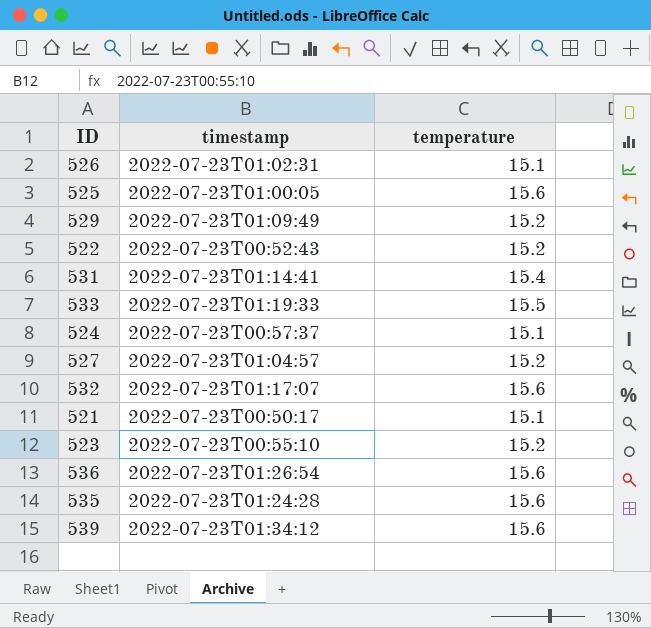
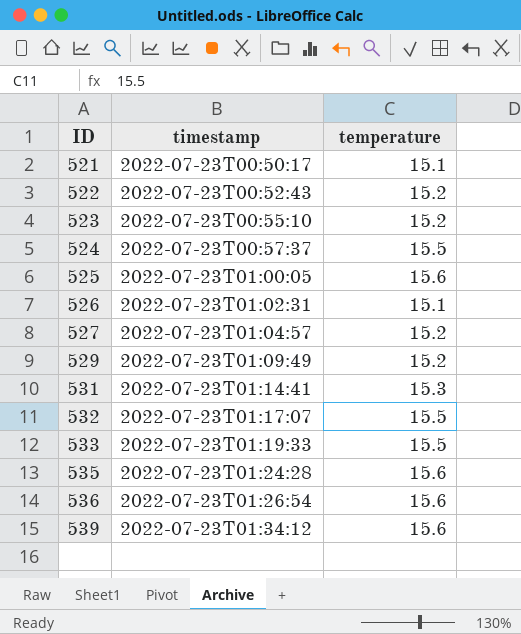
row order: none -> ID ascending
524 | temperature: 15.1 -> 15.5
531 | temperature: 15.4 -> 15.3
532 | temperature: 15.6 -> 15.5

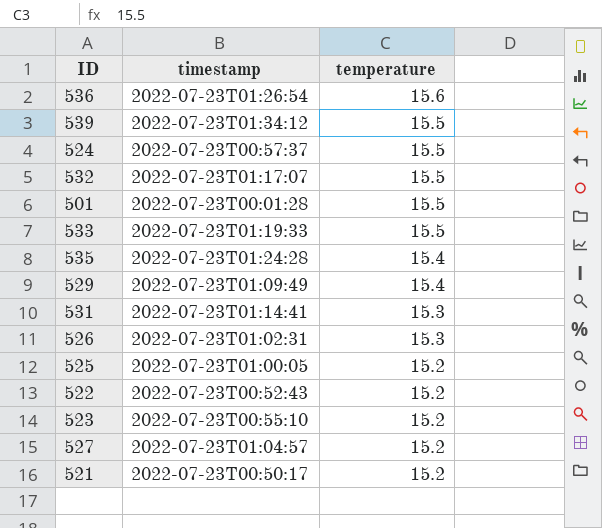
row order: ID ascending -> temperature descending
539 | temperature: 15.6 -> 15.5
row 501: none -> 2022-07-23T00:01:28 | 15.5
535 | temperature: 15.6 -> 15.4
529 | temperature: 15.2 -> 15.4
526 | temperature: 15.1 -> 15.3
525 | temperature: 15.6 -> 15.2
521 | temperature: 15.1 -> 15.2

